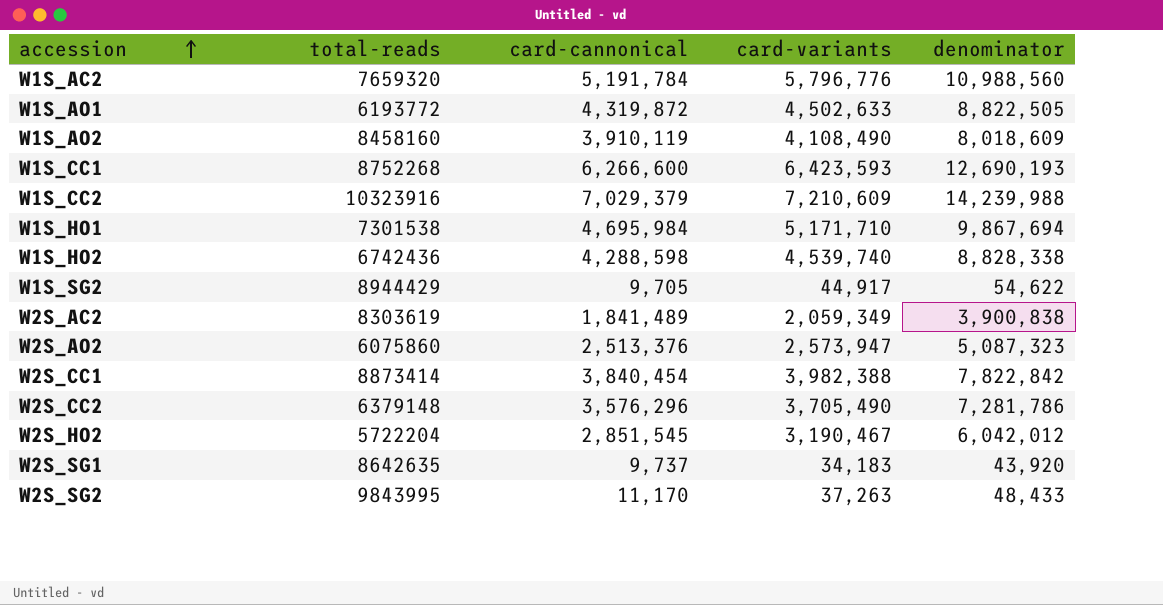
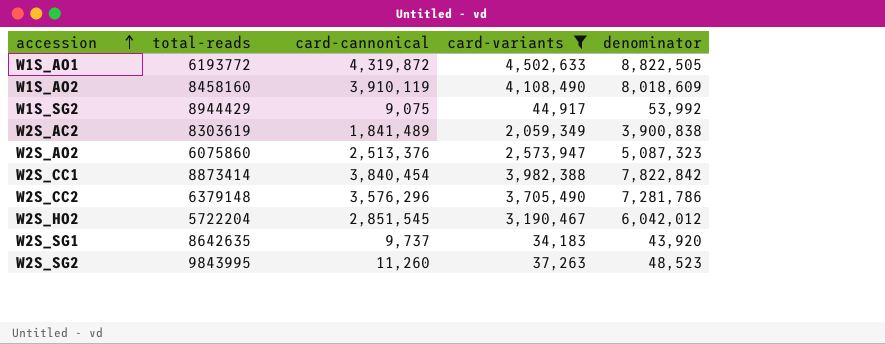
filter: none -> card-variants <= 4,502,633
W1S_SG2 | card-cannonical: 9,705 -> 9,075
W1S_SG2 | denominator: 54,622 -> 53,992
W2S_SG2 | card-cannonical: 11,170 -> 11,260
W2S_SG2 | denominator: 48,433 -> 48,523

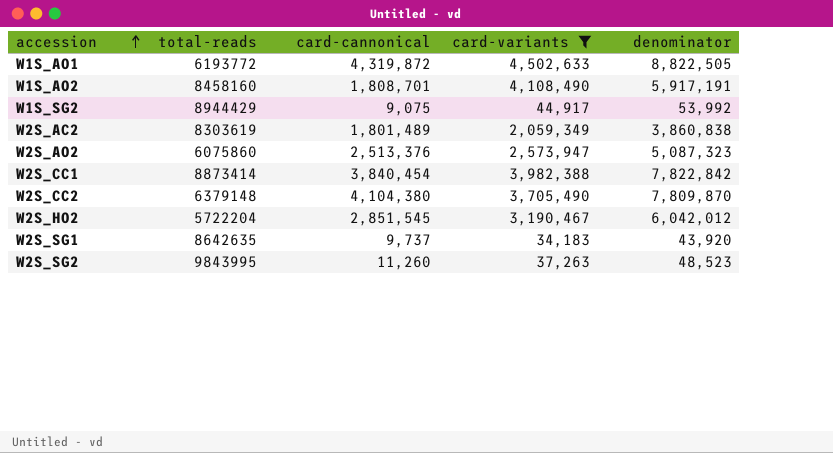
W1S_AO2 | card-cannonical: 3,910,119 -> 1,808,701
W1S_AO2 | denominator: 8,018,609 -> 5,917,191
W2S_AC2 | card-cannonical: 1,841,489 -> 1,801,489
W2S_AC2 | denominator: 3,900,838 -> 3,860,838
W2S_CC2 | card-cannonical: 3,576,296 -> 4,104,380
W2S_CC2 | denominator: 7,281,786 -> 7,809,870

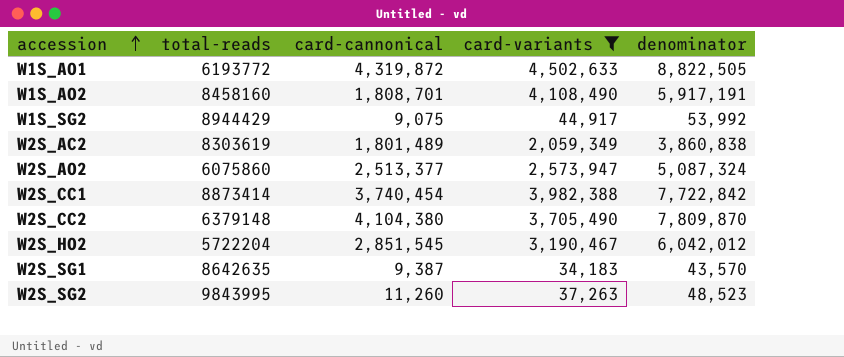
W2S_AO2 | card-cannonical: 2,513,376 -> 2,513,377
W2S_AO2 | denominator: 5,087,323 -> 5,087,324
W2S_CC1 | card-cannonical: 3,840,454 -> 3,740,454
W2S_CC1 | denominator: 7,822,842 -> 7,722,842
W2S_SG1 | card-cannonical: 9,737 -> 9,387
W2S_SG1 | denominator: 43,920 -> 43,570

